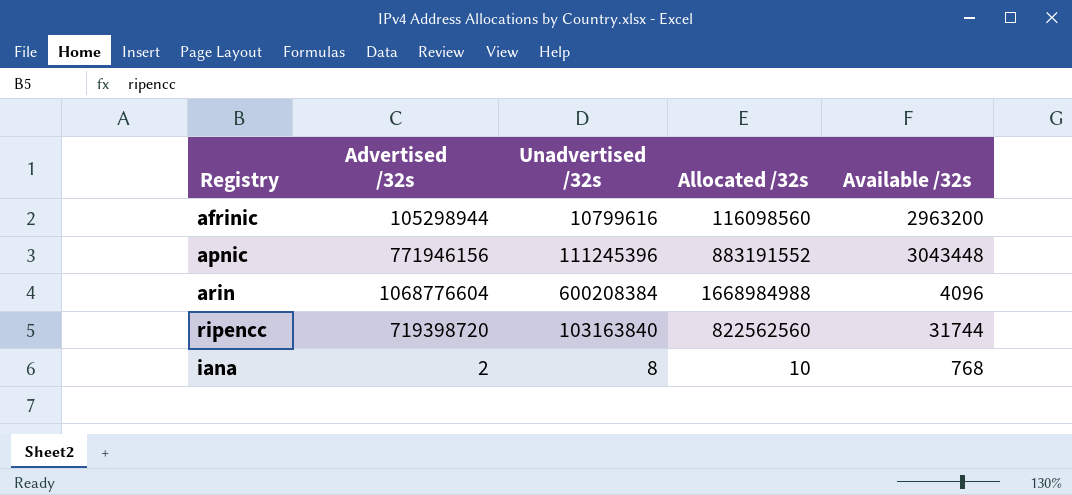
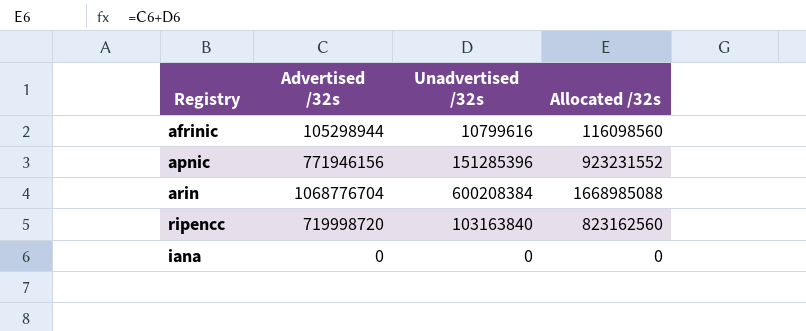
column Available /32s | position: 5 -> none
apnic | Unadvertised /32s: 111245396 -> 151285396
apnic | Allocated /32s: 883191552 -> 923231552
arin | Advertised /32s: 1068776604 -> 1068776704
arin | Allocated /32s: 1668984988 -> 1668985088
ripencc | Advertised /32s: 719398720 -> 719998720
ripencc | Allocated /32s: 822562560 -> 823162560
iana | Advertised /32s: 2 -> 0
iana | Unadvertised /32s: 8 -> 0
iana | Allocated /32s: 10 -> 0

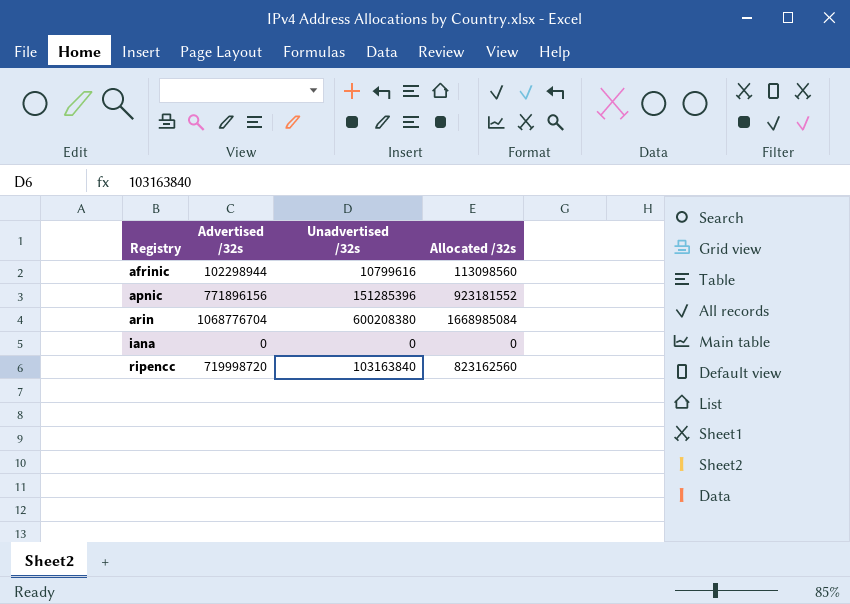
row order: none -> Registry ascending
afrinic | Advertised /32s: 105298944 -> 102298944
afrinic | Allocated /32s: 116098560 -> 113098560
apnic | Advertised /32s: 771946156 -> 771896156
apnic | Allocated /32s: 923231552 -> 923181552
arin | Unadvertised /32s: 600208384 -> 600208380
arin | Allocated /32s: 1668985088 -> 1668985084

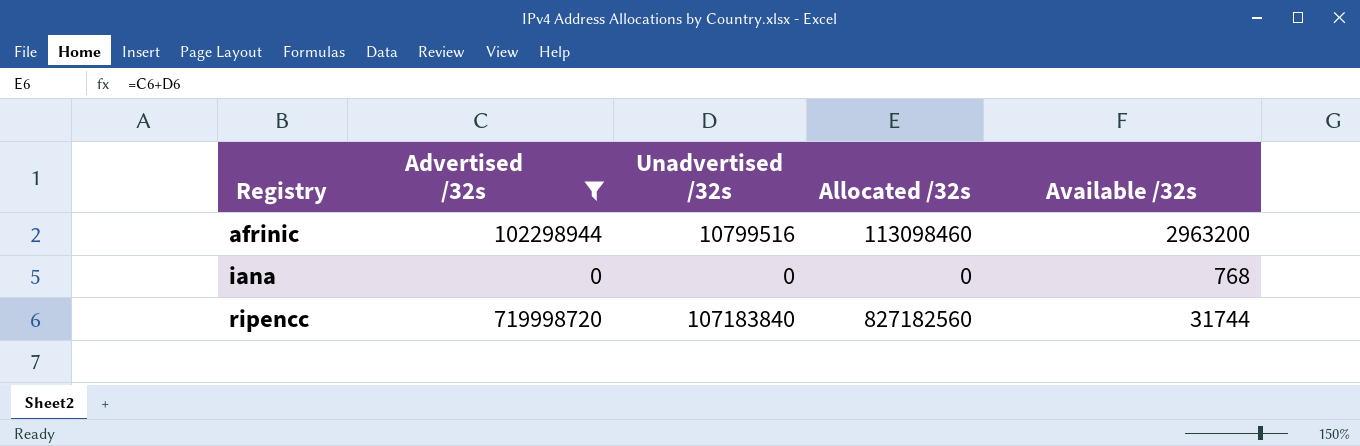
filter: none -> Advertised /32s <= 719998720
column Available /32s | position: none -> 5
afrinic | Unadvertised /32s: 10799616 -> 10799516
afrinic | Allocated /32s: 113098560 -> 113098460
ripencc | Unadvertised /32s: 103163840 -> 107183840
ripencc | Allocated /32s: 823162560 -> 827182560

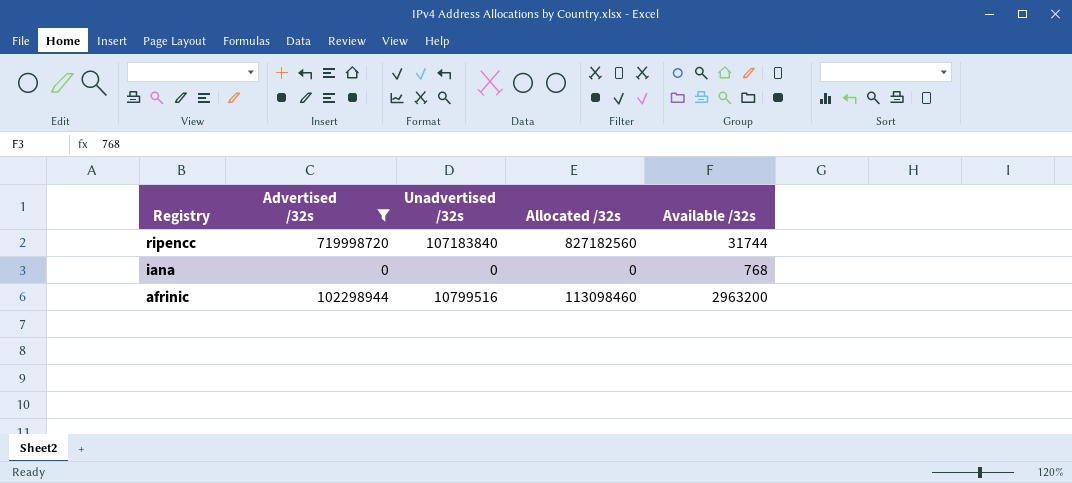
row order: Registry ascending -> Registry descending

